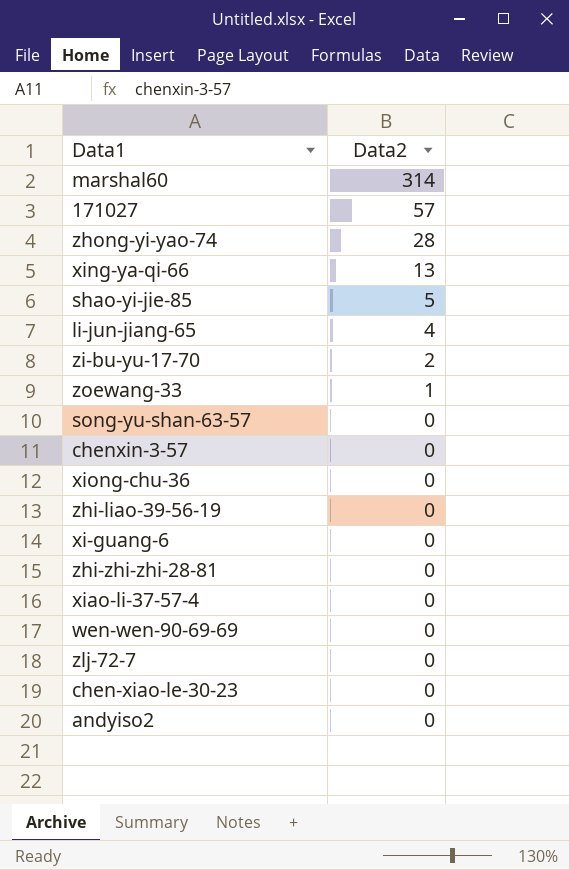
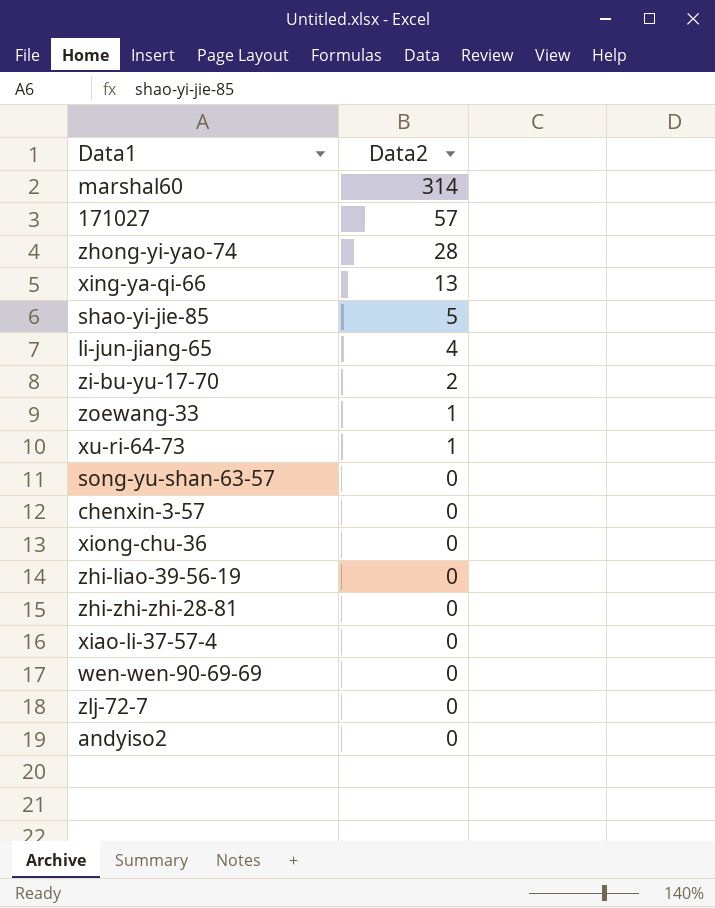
row xi-guang-6: 0 -> none
row chen-xiao-le-30-23: 0 -> none
row xu-ri-64-73: none -> 1

